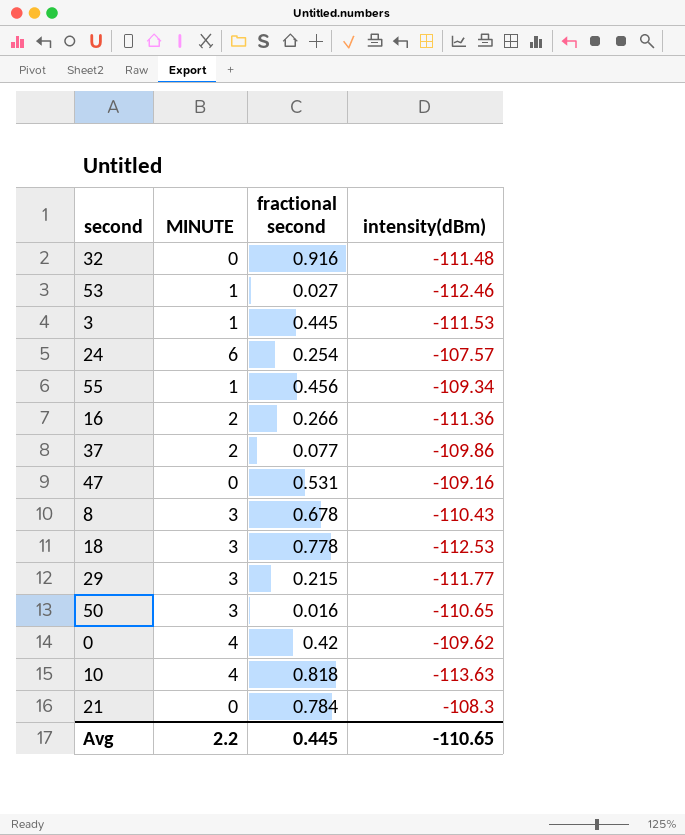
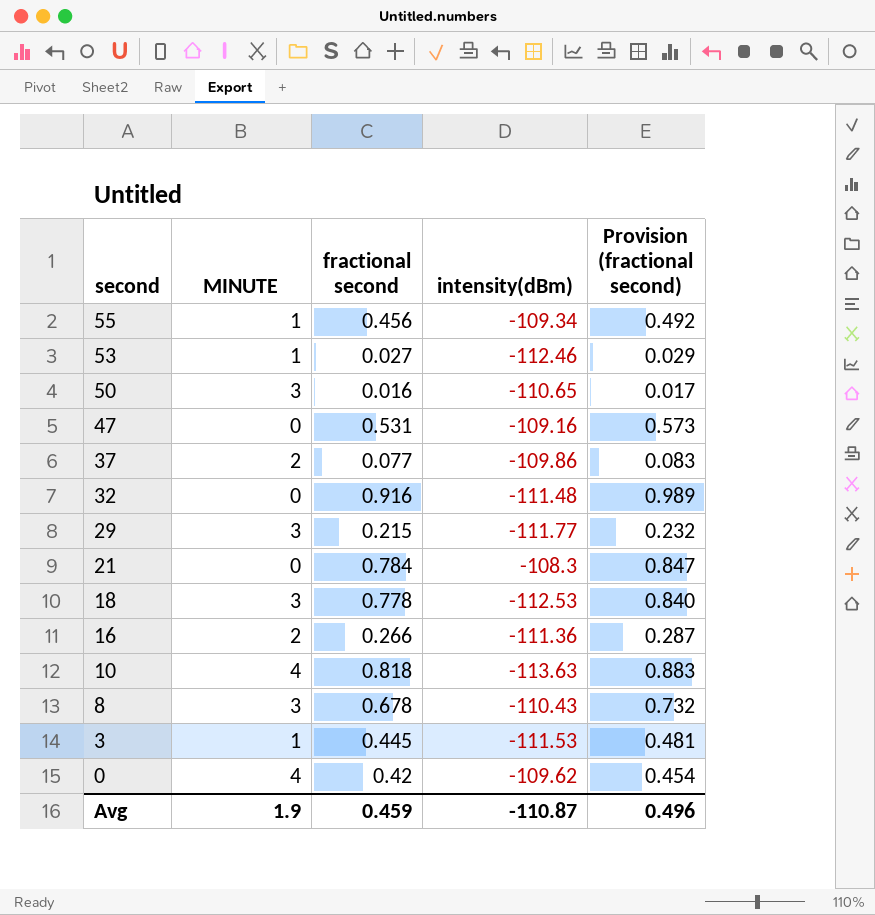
row order: none -> second descending
column Provision (fractional second) | formula: none -> [fractional second] * 1.08
row 24: 6 | 0.254 | -107.57 -> none
Avg | MINUTE: 2.2 -> 1.9
Avg | fractional second: 0.445 -> 0.459
Avg | intensity(dBm): -110.65 -> -110.87

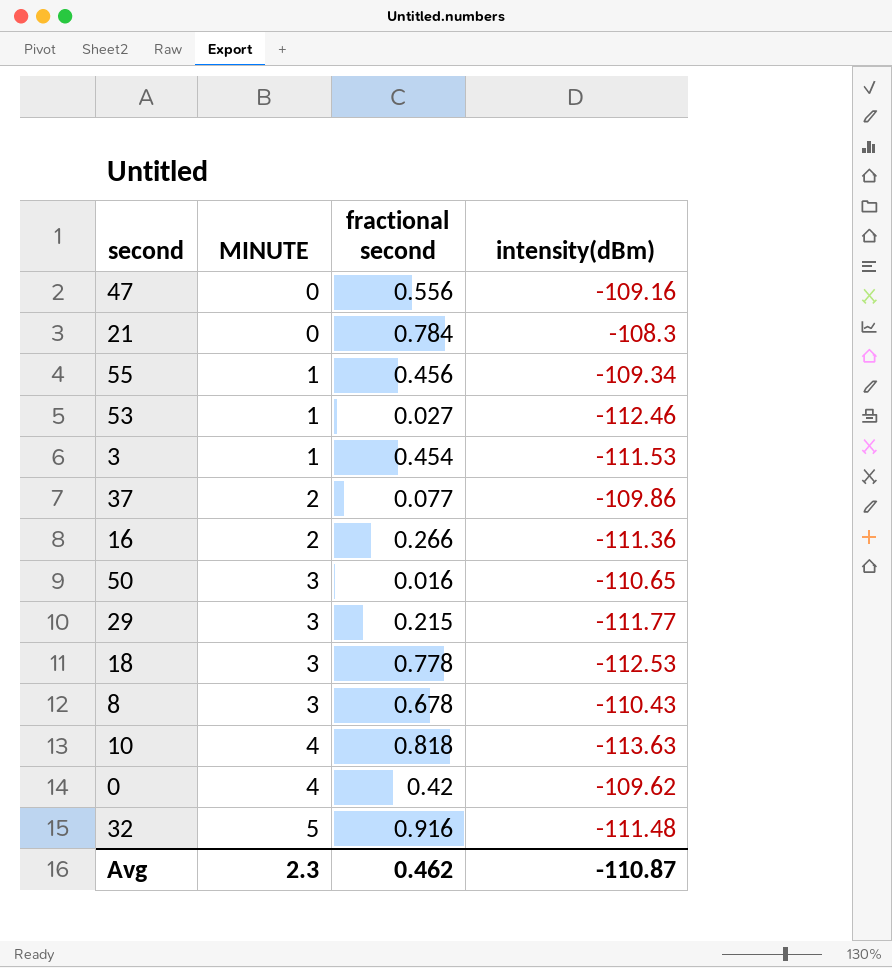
row order: second descending -> MINUTE ascending
column Provision (fractional second) | formula: [fractional second] * 1.08 -> none
47 | fractional second: 0.531 -> 0.556
3 | fractional second: 0.445 -> 0.454
32 | MINUTE: 0 -> 5
Avg | MINUTE: 1.9 -> 2.3
Avg | fractional second: 0.459 -> 0.462

